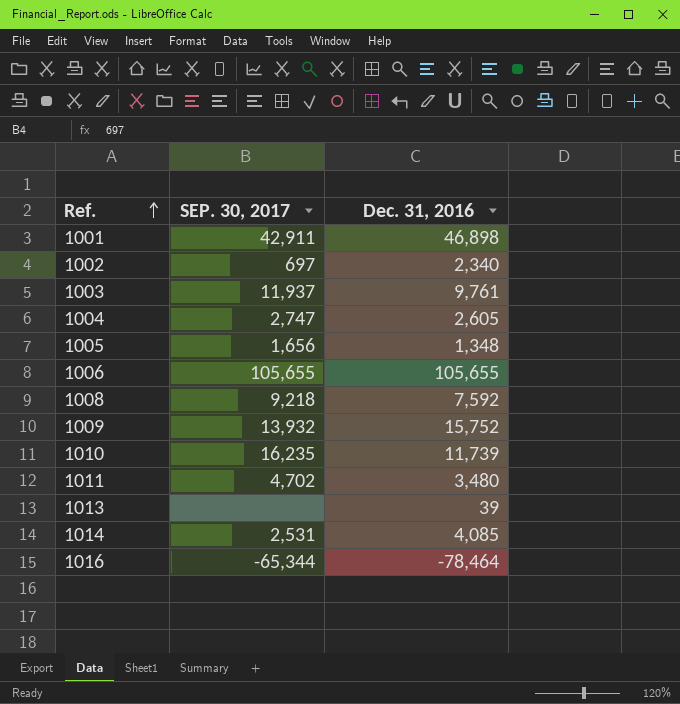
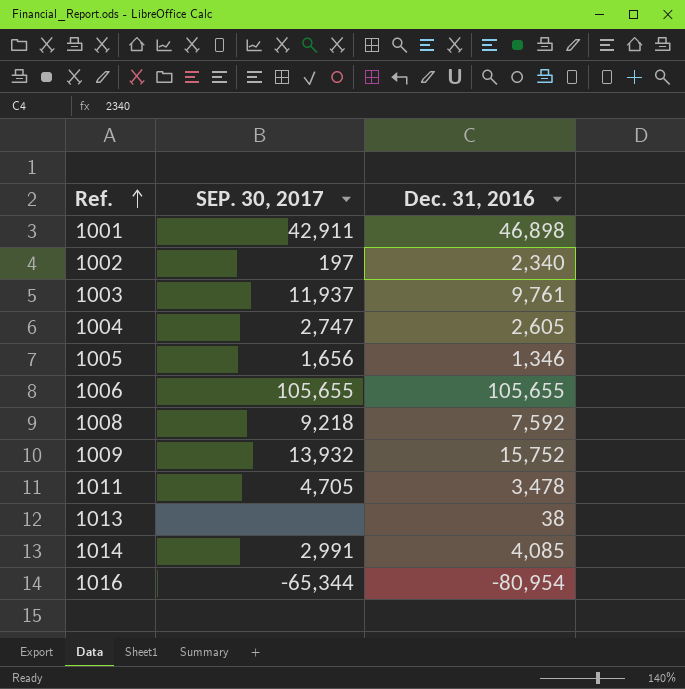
row 1010: 16,235 | 11,739 -> none
1002 | SEP. 30, 2017: 697 -> 197
1005 | Dec. 31, 2016: 1,348 -> 1,346
1011 | SEP. 30, 2017: 4,702 -> 4,705
1011 | Dec. 31, 2016: 3,480 -> 3,478
1013 | Dec. 31, 2016: 39 -> 38
1014 | SEP. 30, 2017: 2,531 -> 2,991
1016 | Dec. 31, 2016: -78,464 -> -80,954

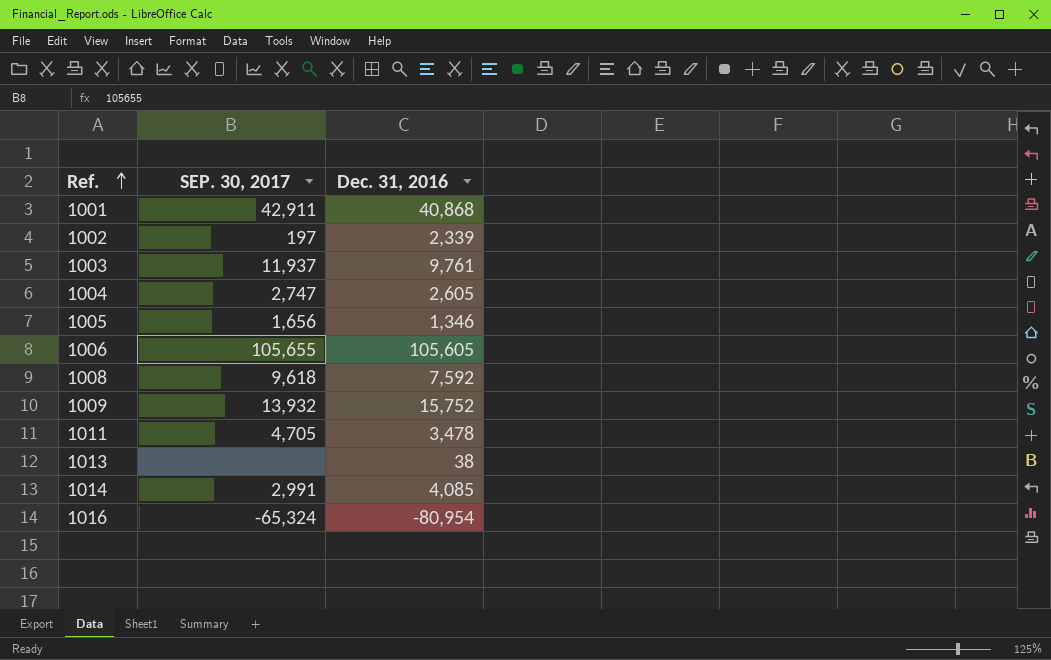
1001 | Dec. 31, 2016: 46,898 -> 40,868
1002 | Dec. 31, 2016: 2,340 -> 2,339
1006 | Dec. 31, 2016: 105,655 -> 105,605
1008 | SEP. 30, 2017: 9,218 -> 9,618
1016 | SEP. 30, 2017: -65,344 -> -65,324

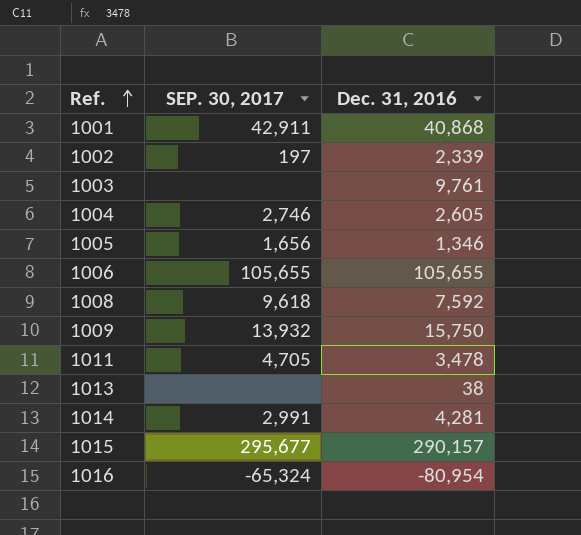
1003 | SEP. 30, 2017: 11,937 -> none
1004 | SEP. 30, 2017: 2,747 -> 2,746
1006 | Dec. 31, 2016: 105,605 -> 105,655
1009 | Dec. 31, 2016: 15,752 -> 15,750
1014 | Dec. 31, 2016: 4,085 -> 4,281
row 1015: none -> 295,677 | 290,157

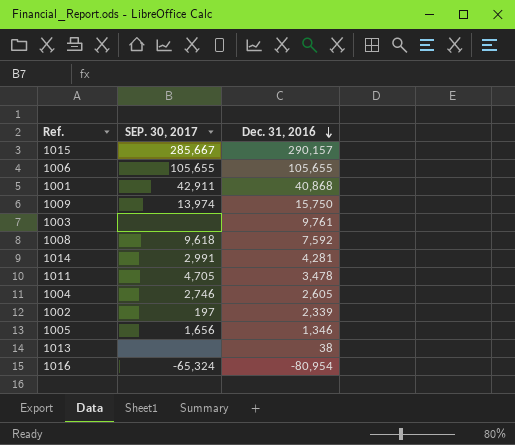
row order: Ref. ascending -> Dec. 31, 2016 descending
1015 | SEP. 30, 2017: 295,677 -> 285,667
1009 | SEP. 30, 2017: 13,932 -> 13,974

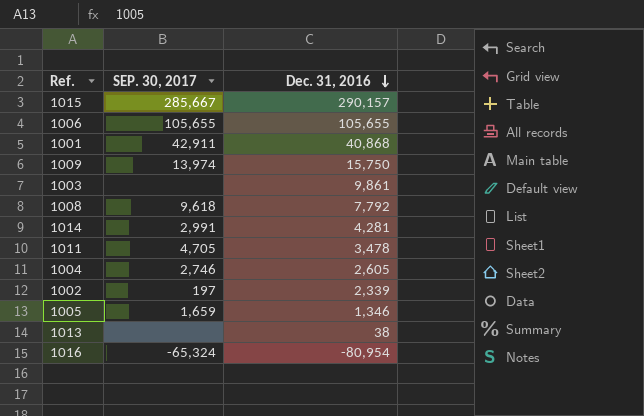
1003 | Dec. 31, 2016: 9,761 -> 9,861
1008 | Dec. 31, 2016: 7,592 -> 7,792
1005 | SEP. 30, 2017: 1,656 -> 1,659

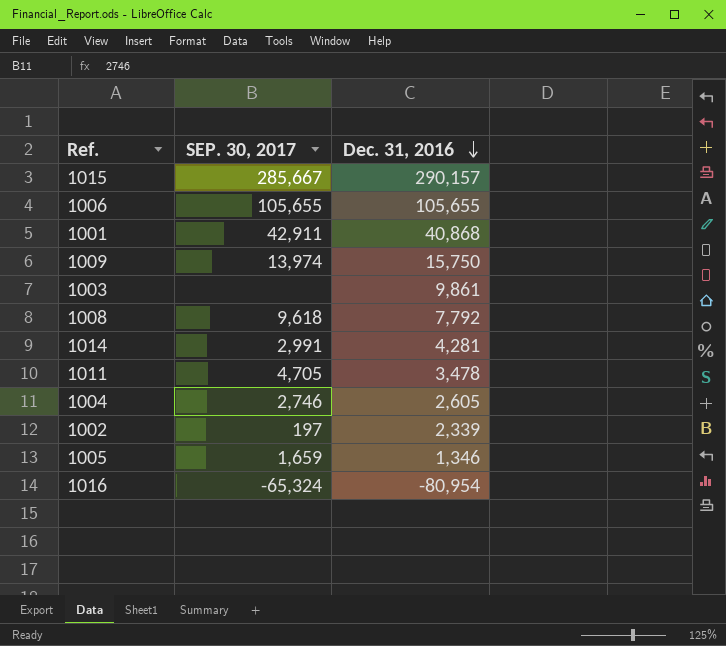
row 1013: none | 38 -> none

